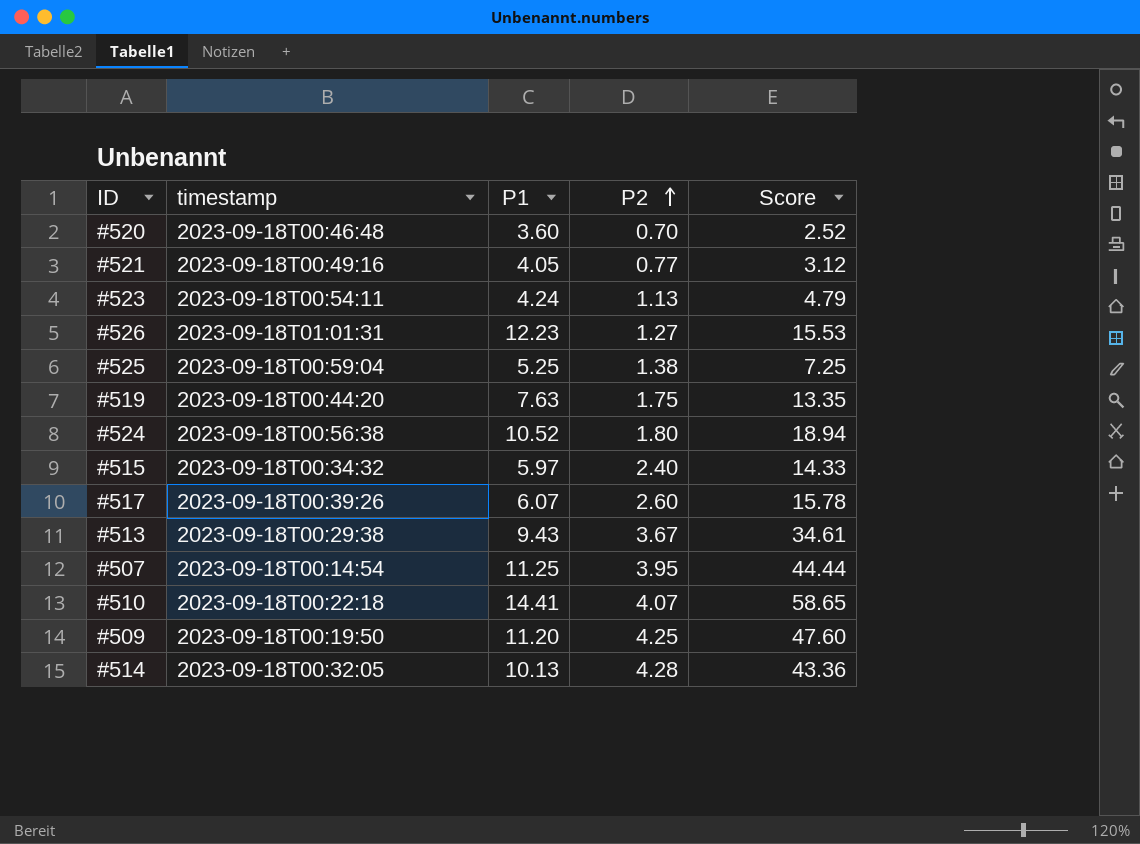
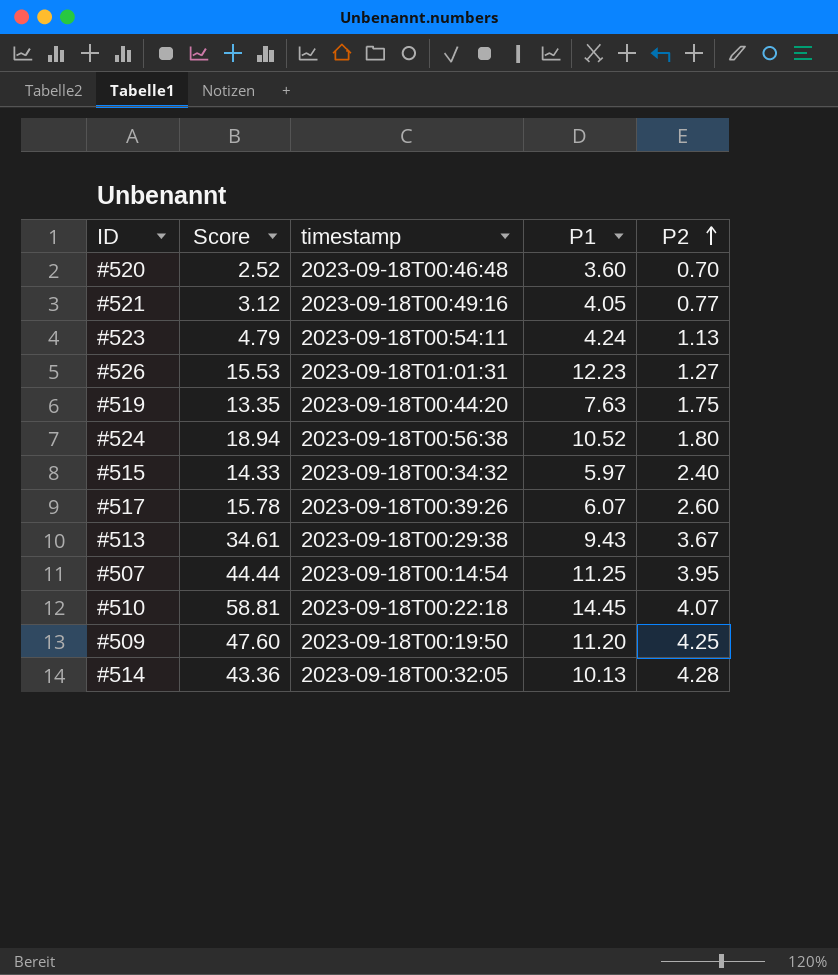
column Score | position: 5 -> 2
row #525: 2023-09-18T00:59:04 | 5.25 | 1.38 | 7.25 -> none
#510 | Score: 58.65 -> 58.81
#510 | P1: 14.41 -> 14.45

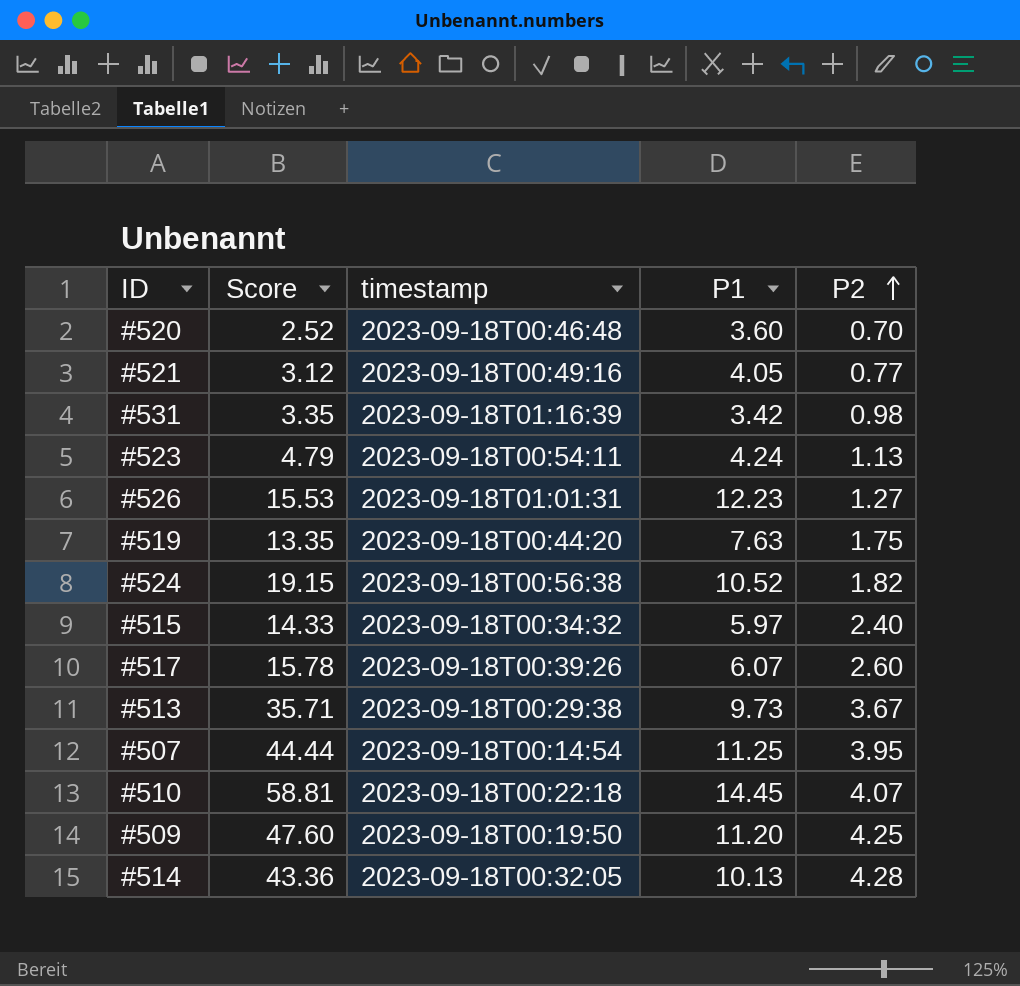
row #531: none -> 3.35 | 2023-09-18T01:16:39 | 3.42 | 0.98
#524 | Score: 18.94 -> 19.15
#524 | P2: 1.80 -> 1.82
#513 | Score: 34.61 -> 35.71
#513 | P1: 9.43 -> 9.73

